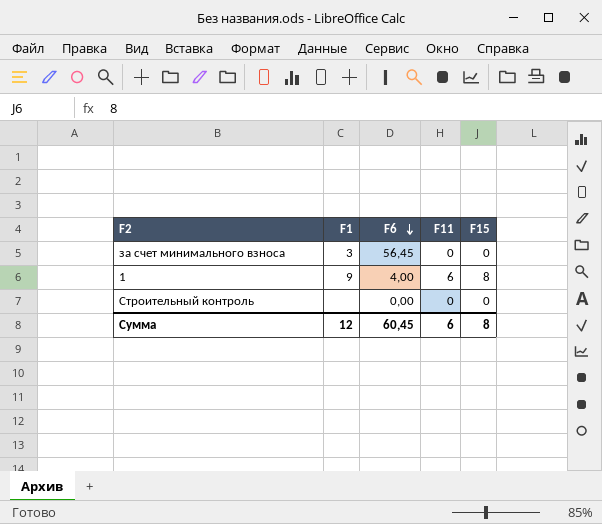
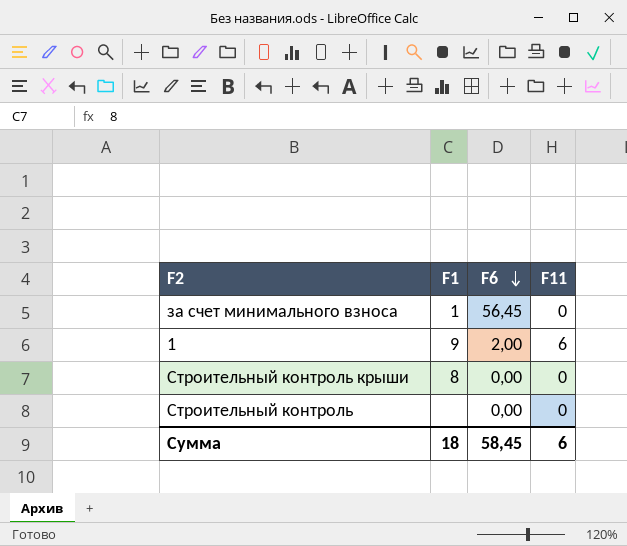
column F15 | position: 5 -> none
за счет минимального взноса | F1: 3 -> 1
1 | F6: 4,00 -> 2,00
row Строительный контроль крыши: none -> 8 | 0,00 | 0
Сумма | F1: 12 -> 18
Сумма | F6: 60,45 -> 58,45

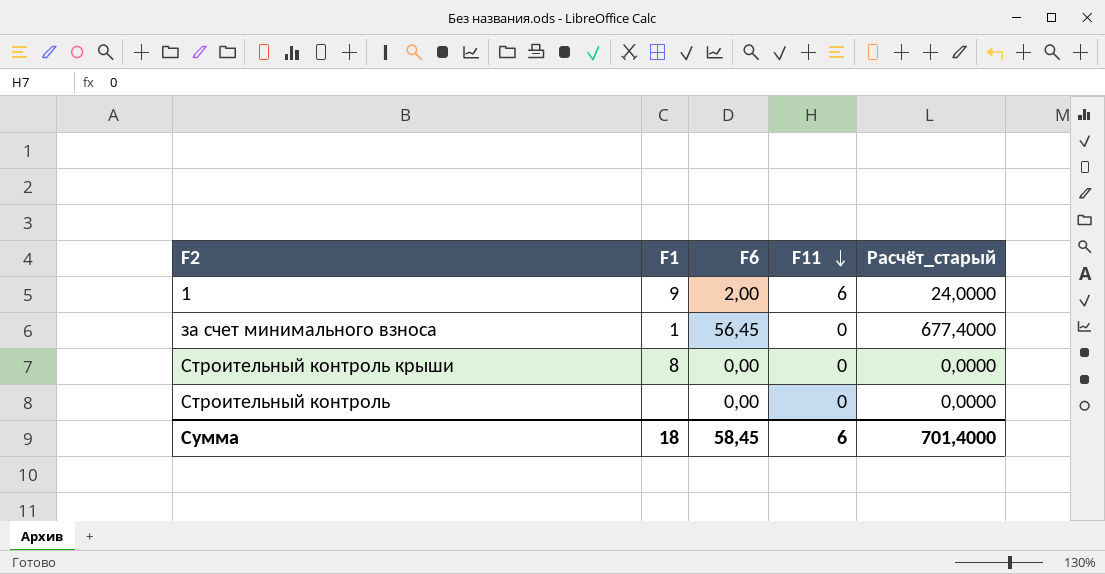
row order: F6 descending -> F11 descending
column Расчёт_старый | formula: none -> [F6] * 12

